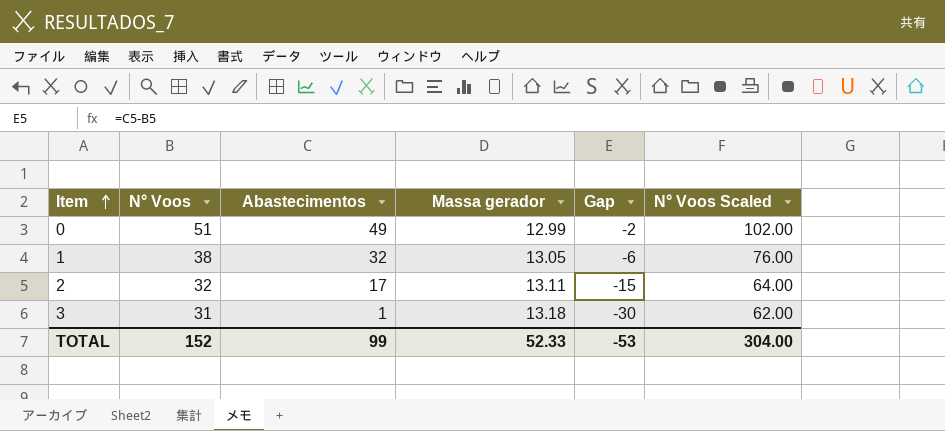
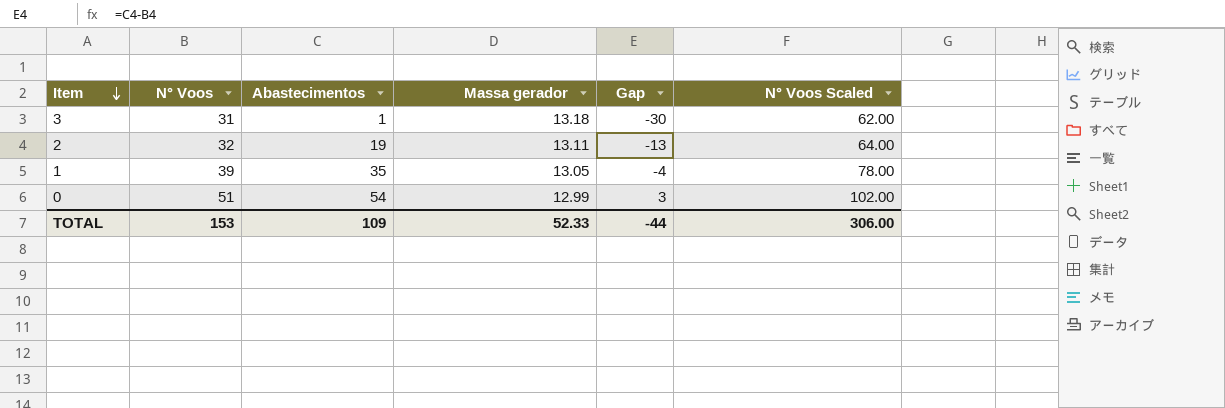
row order: Item ascending -> Item descending
2 | Abastecimentos: 17 -> 19
2 | Gap: -15 -> -13
1 | N° Voos: 38 -> 39
1 | Abastecimentos: 32 -> 35
1 | Gap: -6 -> -4
1 | N° Voos Scaled: 76.00 -> 78.00
0 | Abastecimentos: 49 -> 54
0 | Gap: -2 -> 3
TOTAL | N° Voos: 152 -> 153
TOTAL | Abastecimentos: 99 -> 109
TOTAL | Gap: -53 -> -44
TOTAL | N° Voos Scaled: 304.00 -> 306.00

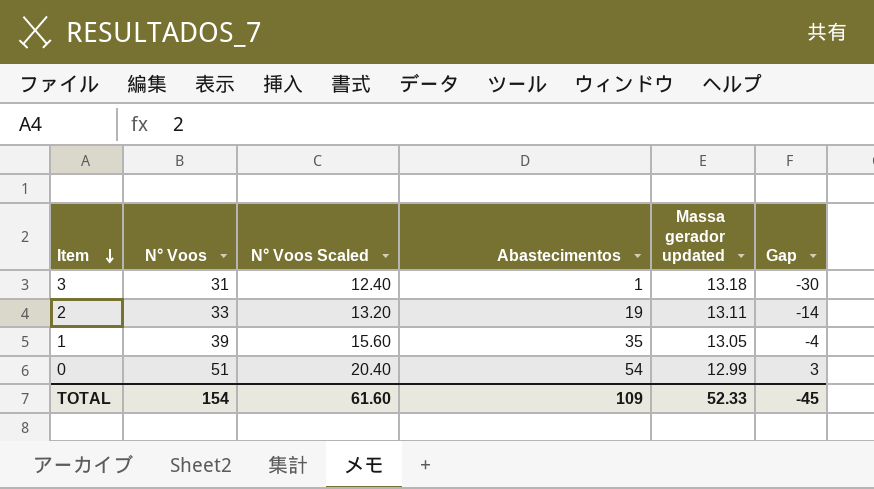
column N° Voos Scaled | formula: [N° Voos] * 2 -> [N° Voos] * 0.4
column N° Voos Scaled | position: 6 -> 3
column name: Massa gerador -> Massa gerador updated
2 | N° Voos: 32 -> 33
2 | Gap: -13 -> -14
TOTAL | N° Voos: 153 -> 154
TOTAL | N° Voos Scaled: 306.00 -> 61.60
TOTAL | Gap: -44 -> -45

